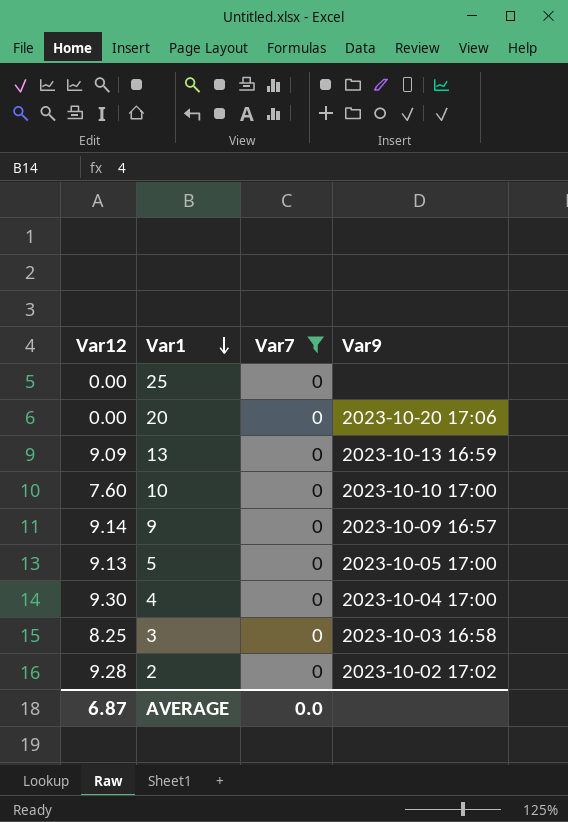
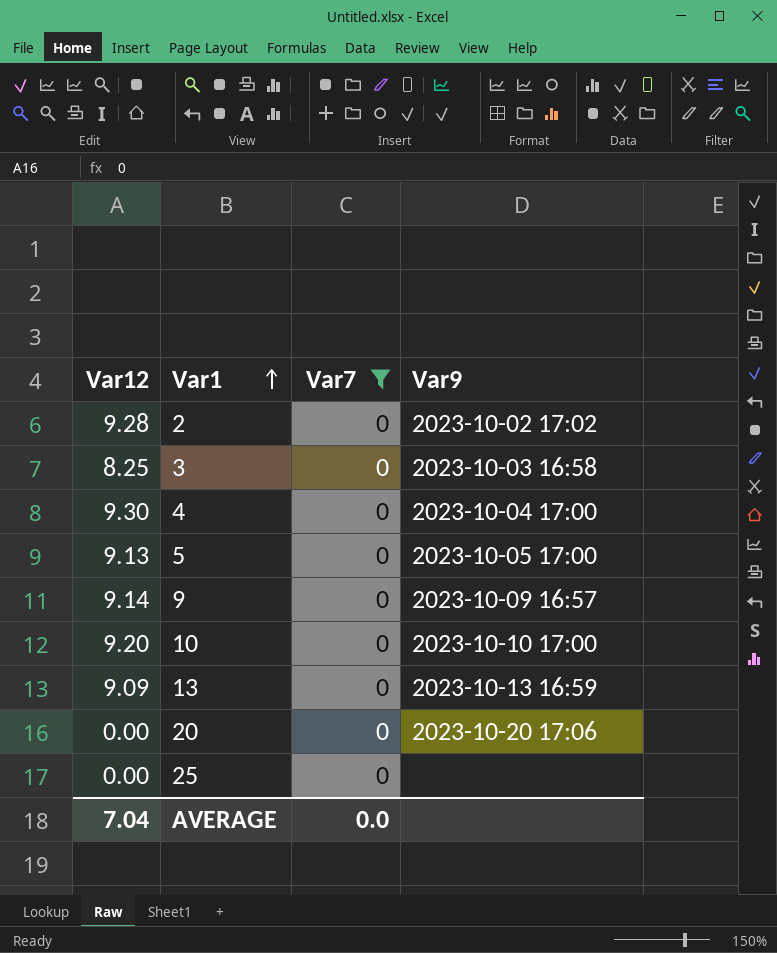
row order: Var1 descending -> Var1 ascending
10 | Var12: 7.60 -> 9.20
AVERAGE | Var12: 6.87 -> 7.04

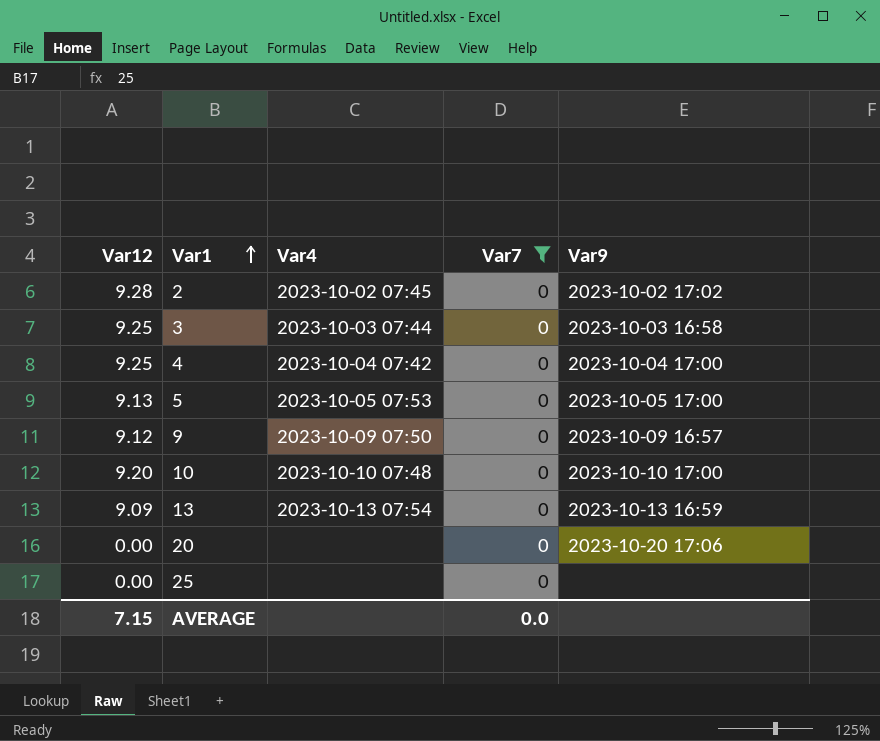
column Var4 | position: none -> 3
3 | Var12: 8.25 -> 9.25
4 | Var12: 9.30 -> 9.25
9 | Var12: 9.14 -> 9.12
AVERAGE | Var12: 7.04 -> 7.15

